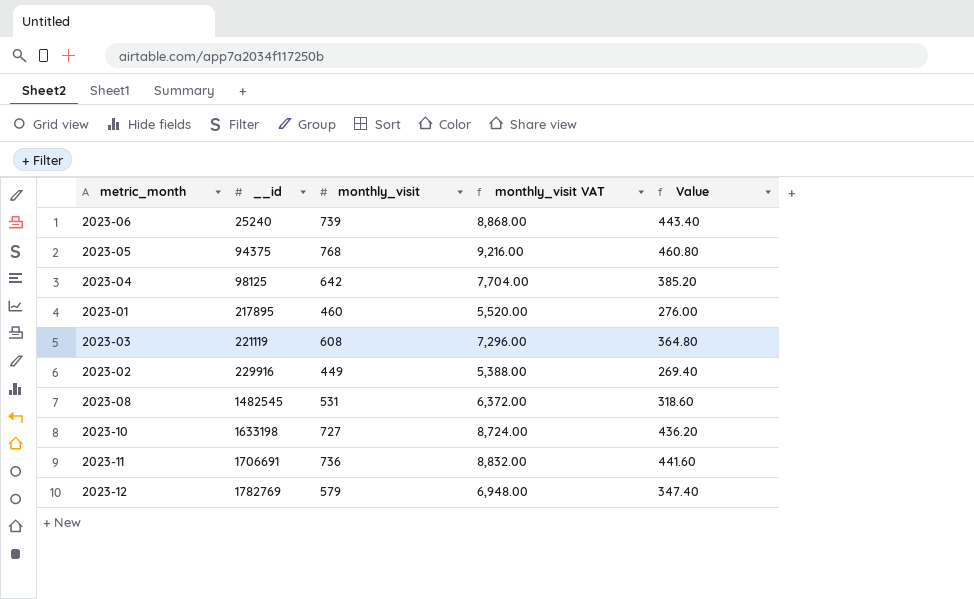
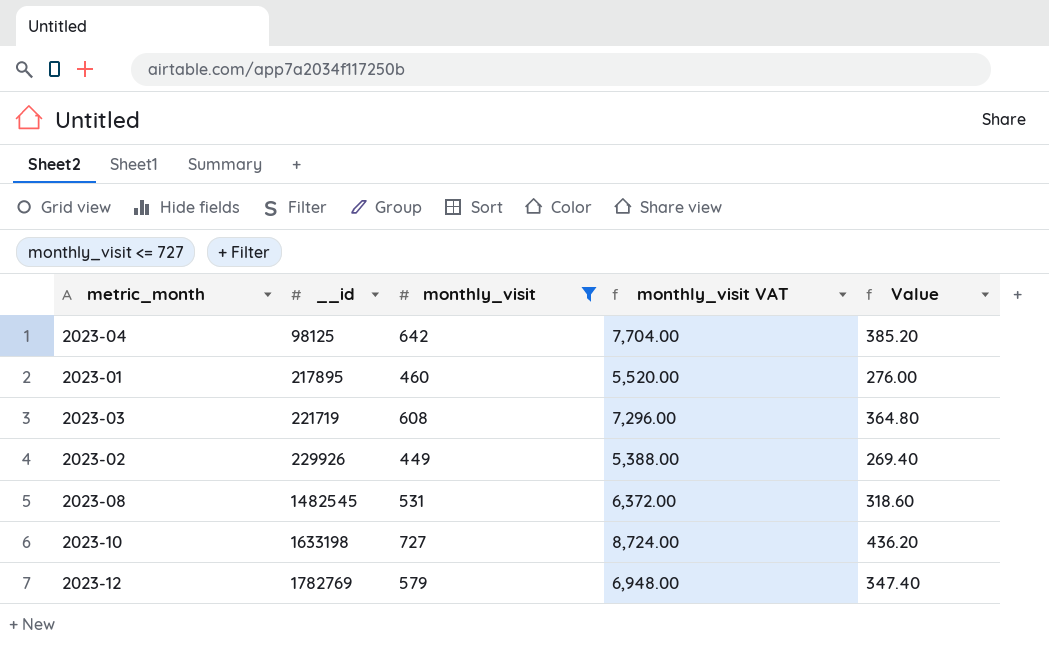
filter: none -> monthly_visit <= 727
2023-03 | __id: 221119 -> 221719
2023-02 | __id: 229916 -> 229926

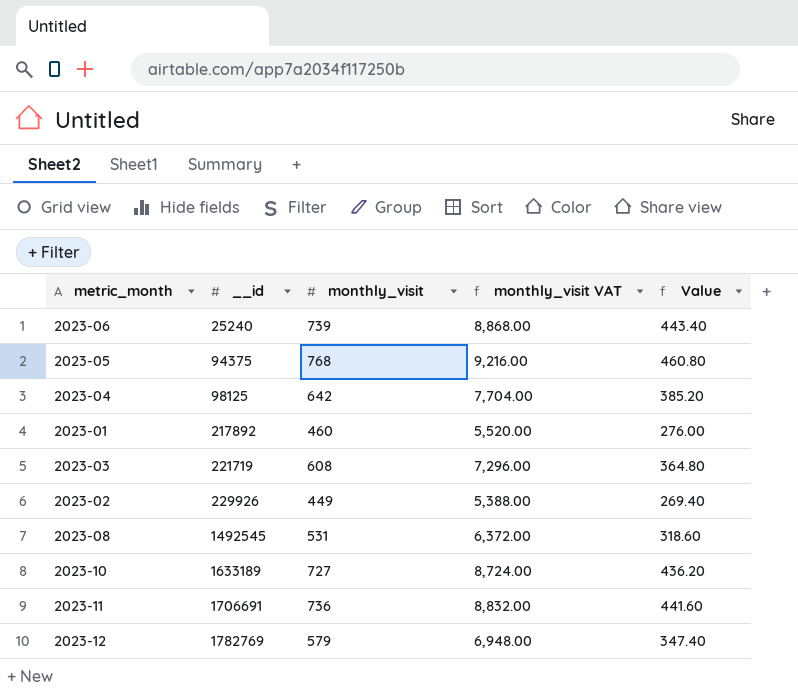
filter: monthly_visit <= 727 -> none
2023-01 | __id: 217895 -> 217892
2023-08 | __id: 1482545 -> 1492545
2023-10 | __id: 1633198 -> 1633189

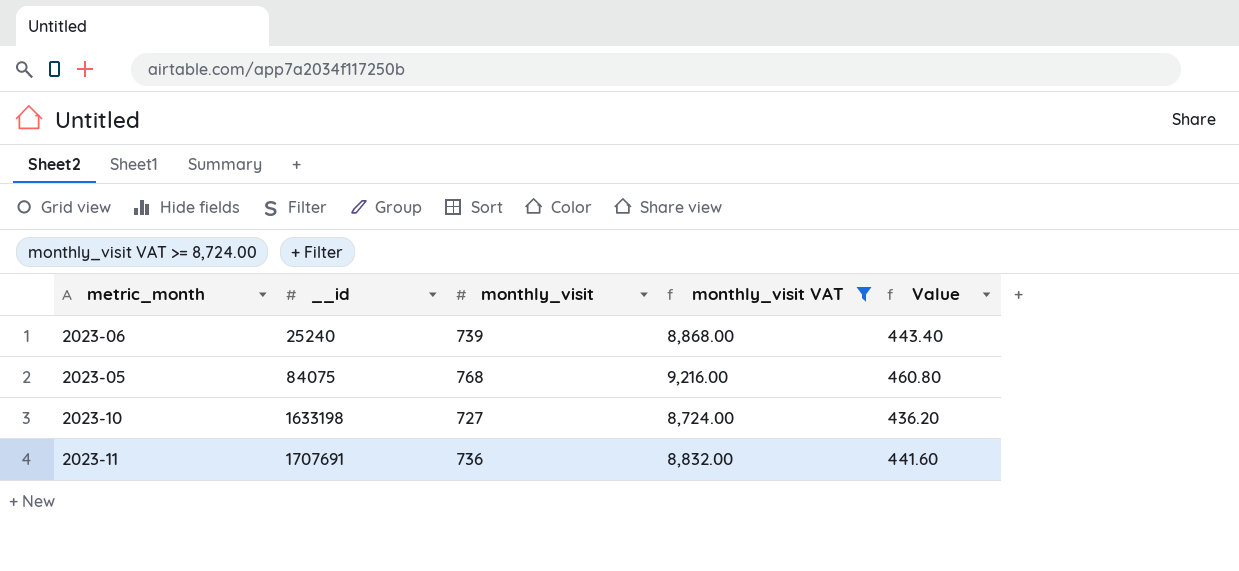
filter: none -> monthly_visit VAT >= 8,724.00
2023-05 | __id: 94375 -> 84075
2023-10 | __id: 1633189 -> 1633198
2023-11 | __id: 1706691 -> 1707691

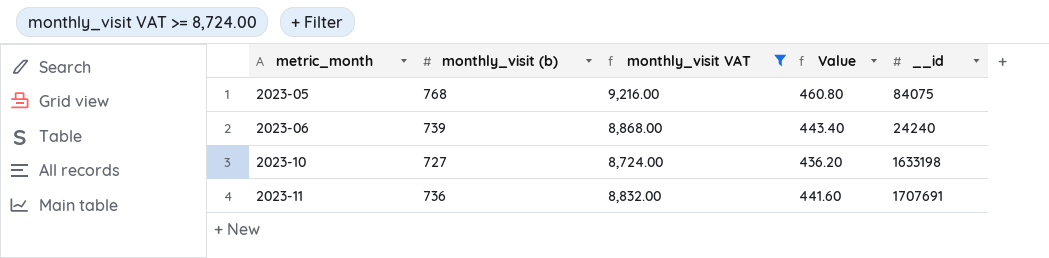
row order: __id ascending -> metric_month ascending
column name: monthly_visit -> monthly_visit (b)
column __id | position: 2 -> 5
2023-06 | __id: 25240 -> 24240

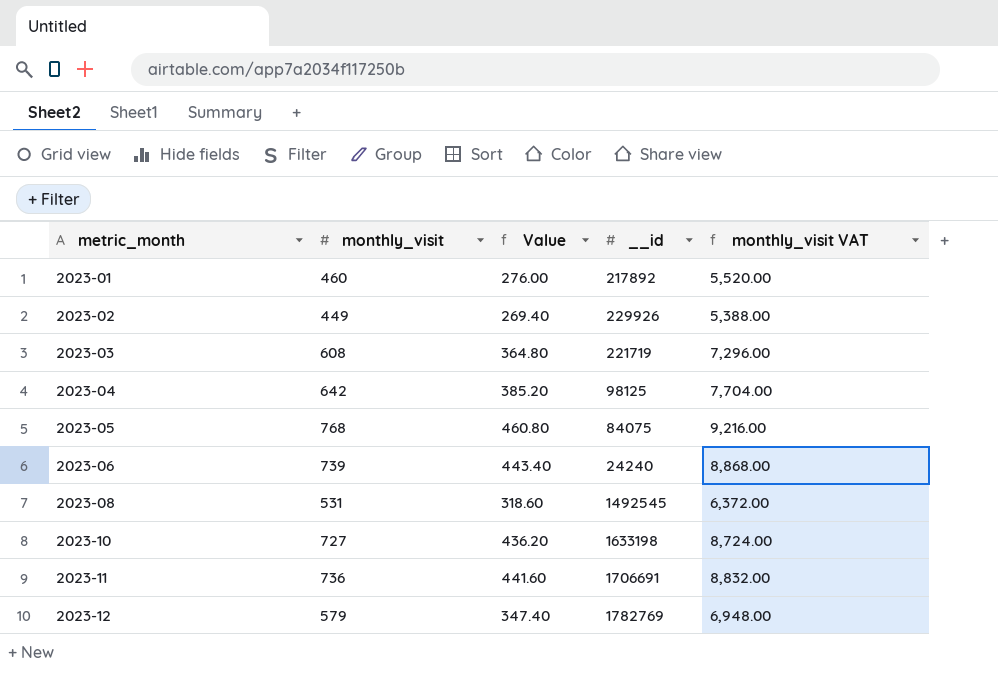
filter: monthly_visit VAT >= 8,724.00 -> none
column name: monthly_visit (b) -> monthly_visit
column monthly_visit VAT | position: 3 -> 5
2023-11 | __id: 1707691 -> 1706691

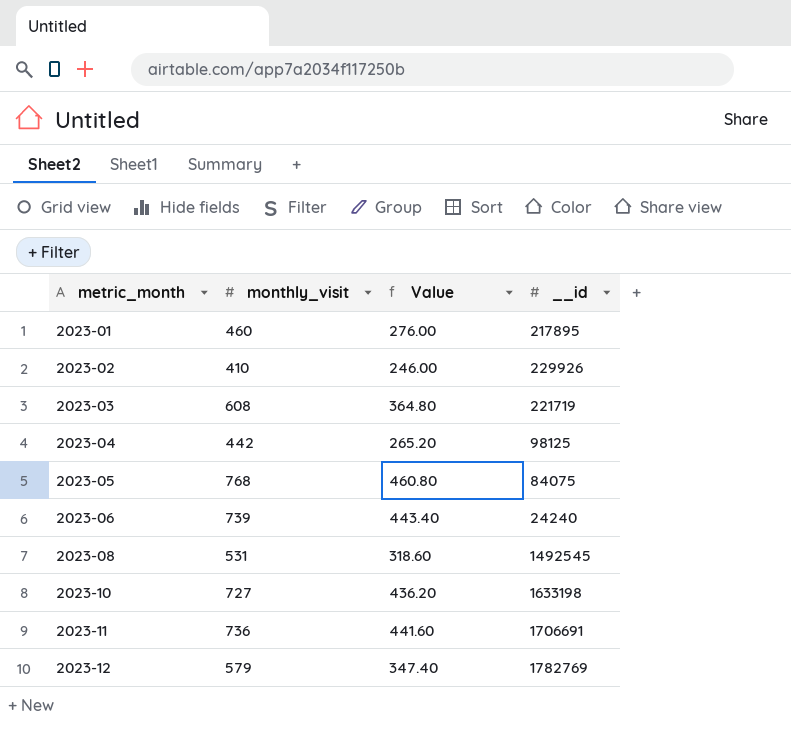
column monthly_visit VAT | formula: [monthly_visit] * 12 -> none
2023-01 | __id: 217892 -> 217895
2023-02 | monthly_visit: 449 -> 410
2023-02 | Value: 269.40 -> 246.00
2023-04 | monthly_visit: 642 -> 442
2023-04 | Value: 385.20 -> 265.20

